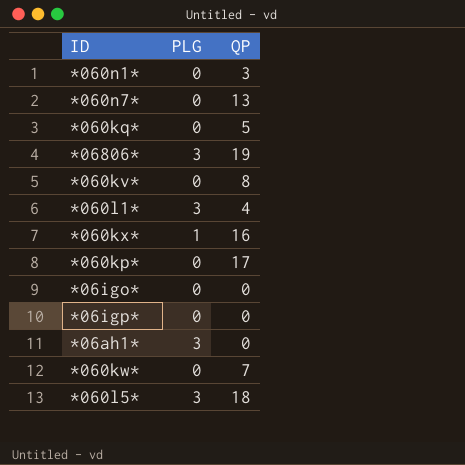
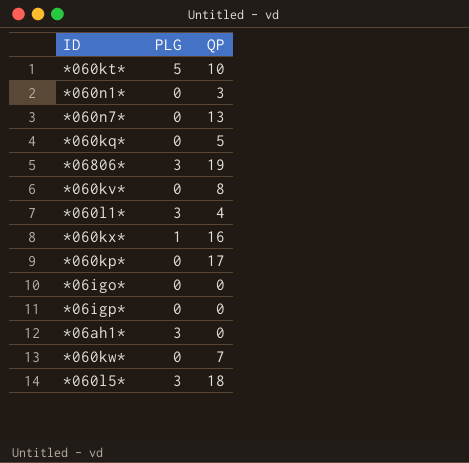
row *060kt*: none -> 5 | 10

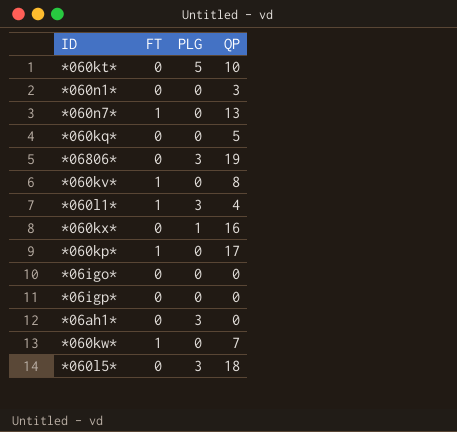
column FT | position: none -> 2

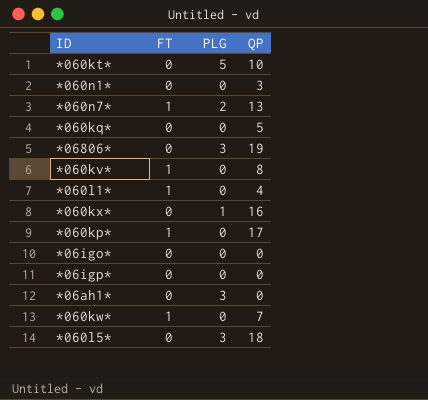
*060n7* | PLG: 0 -> 2
*060l1* | PLG: 3 -> 0

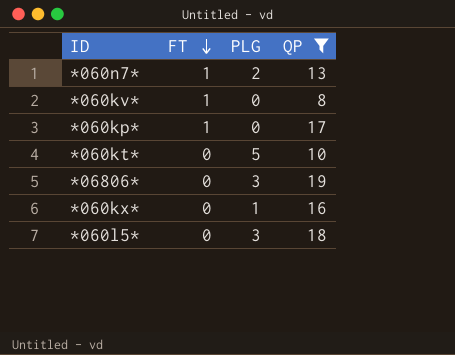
filter: none -> QP >= 8
row order: none -> FT descending

